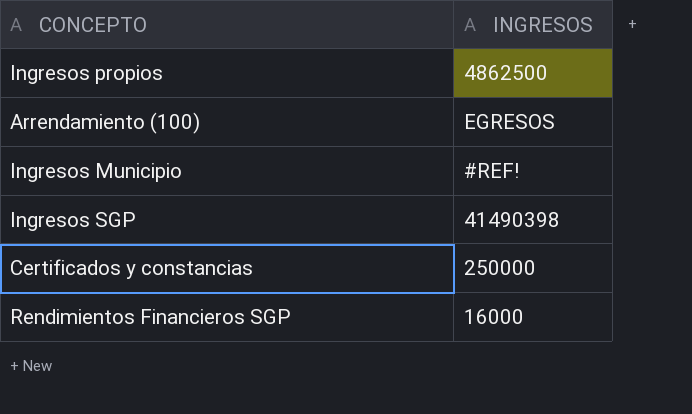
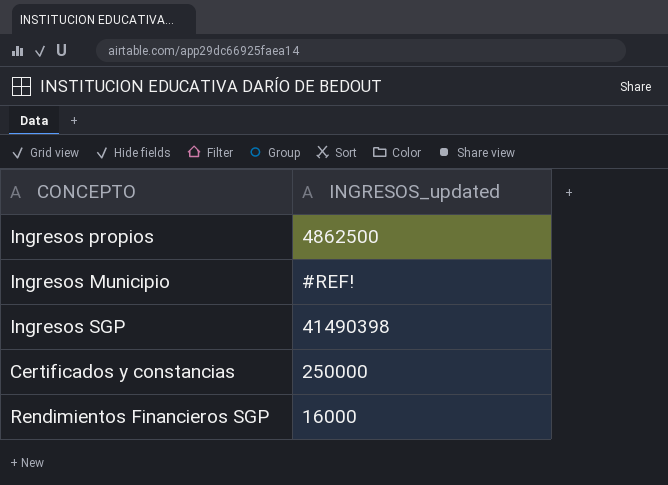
column name: INGRESOS -> INGRESOS_updated
row Arrendamiento (100): EGRESOS -> none

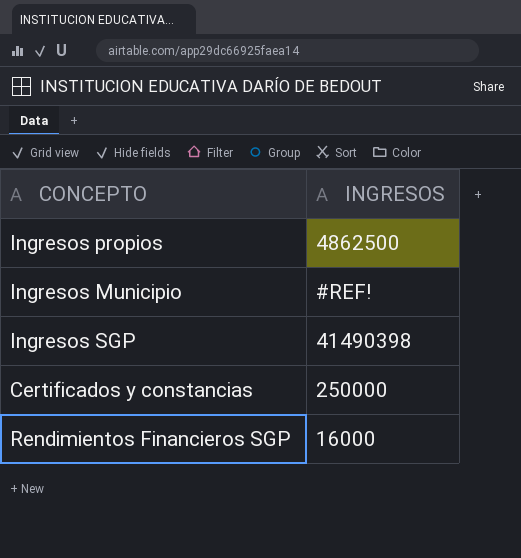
column name: INGRESOS_updated -> INGRESOS

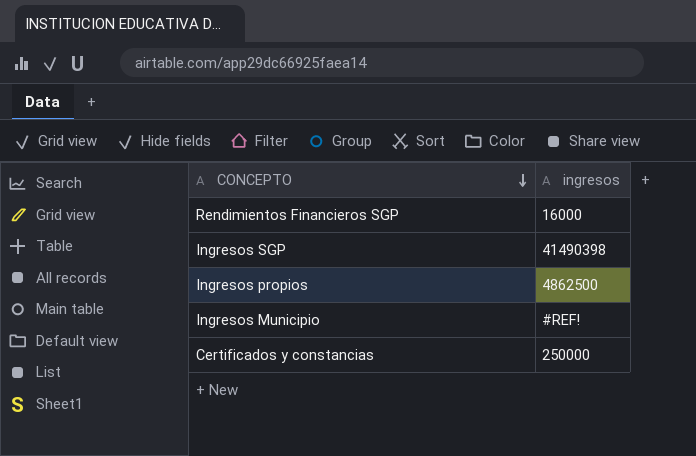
row order: none -> CONCEPTO descending
column name: INGRESOS -> ingresos

